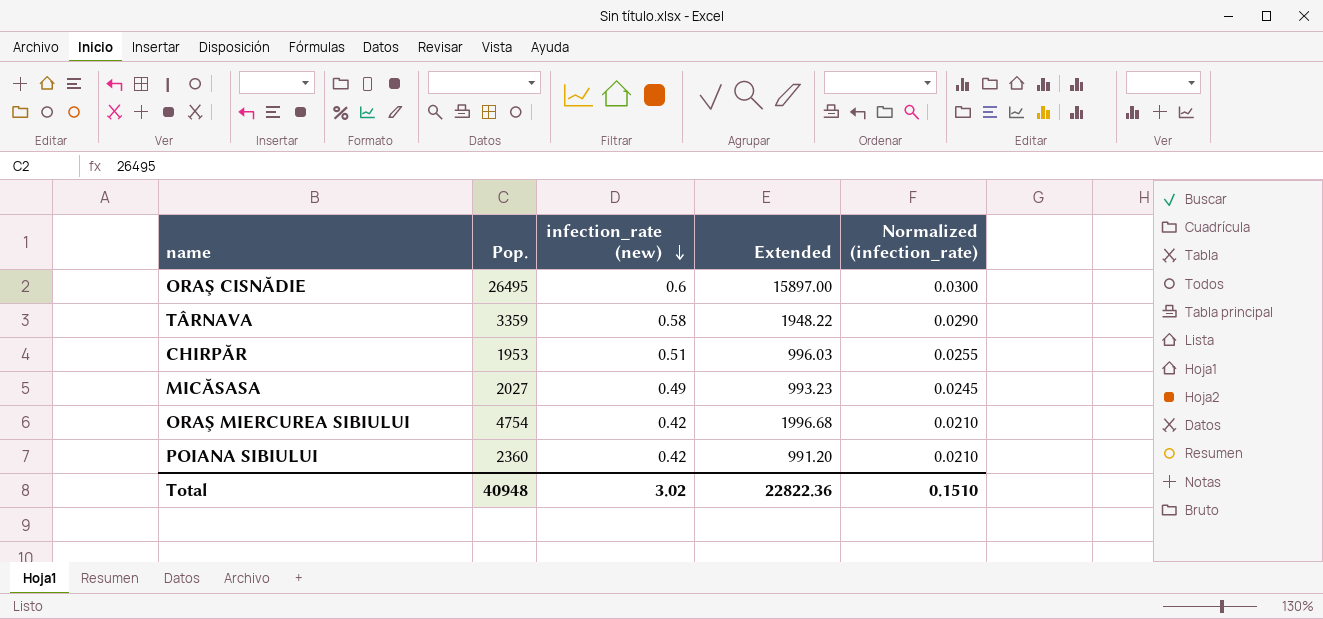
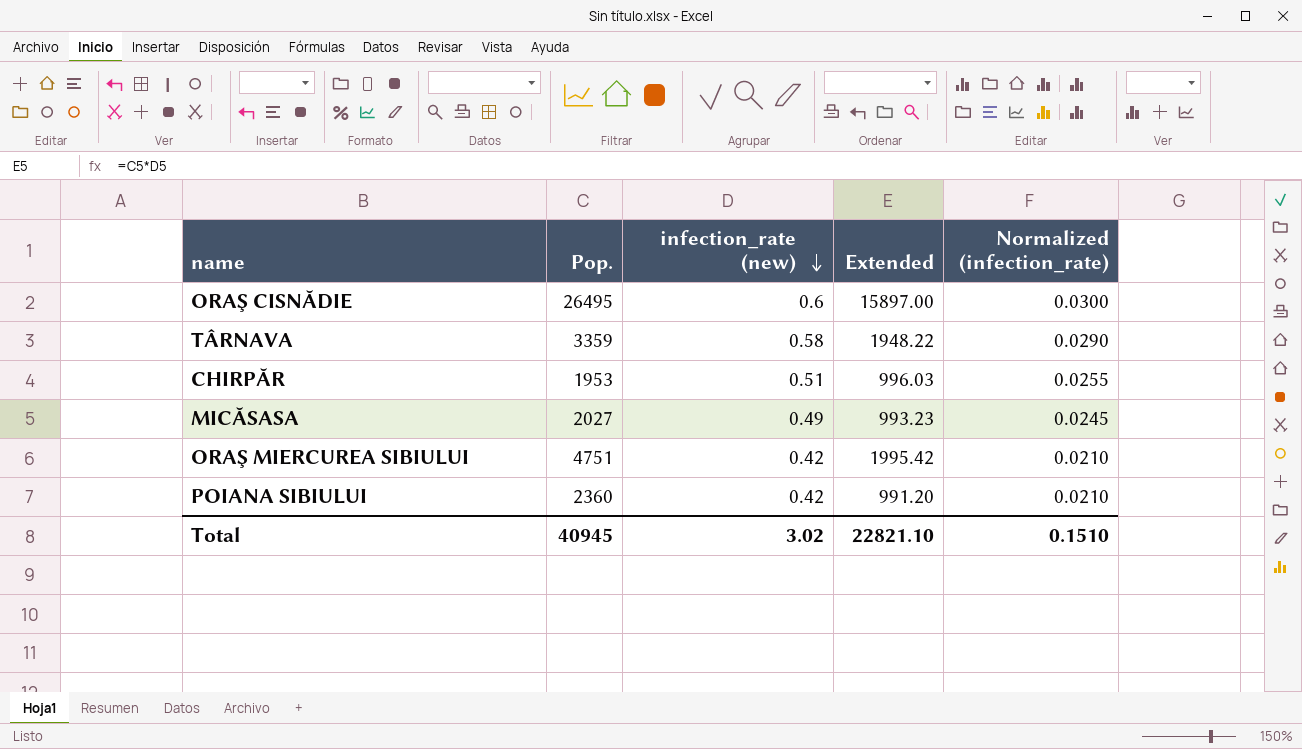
ORAŞ MIERCUREA SIBIULUI | Pop.: 4754 -> 4751
ORAŞ MIERCUREA SIBIULUI | Extended: 1996.68 -> 1995.42
Total | Pop.: 40948 -> 40945
Total | Extended: 22822.36 -> 22821.10

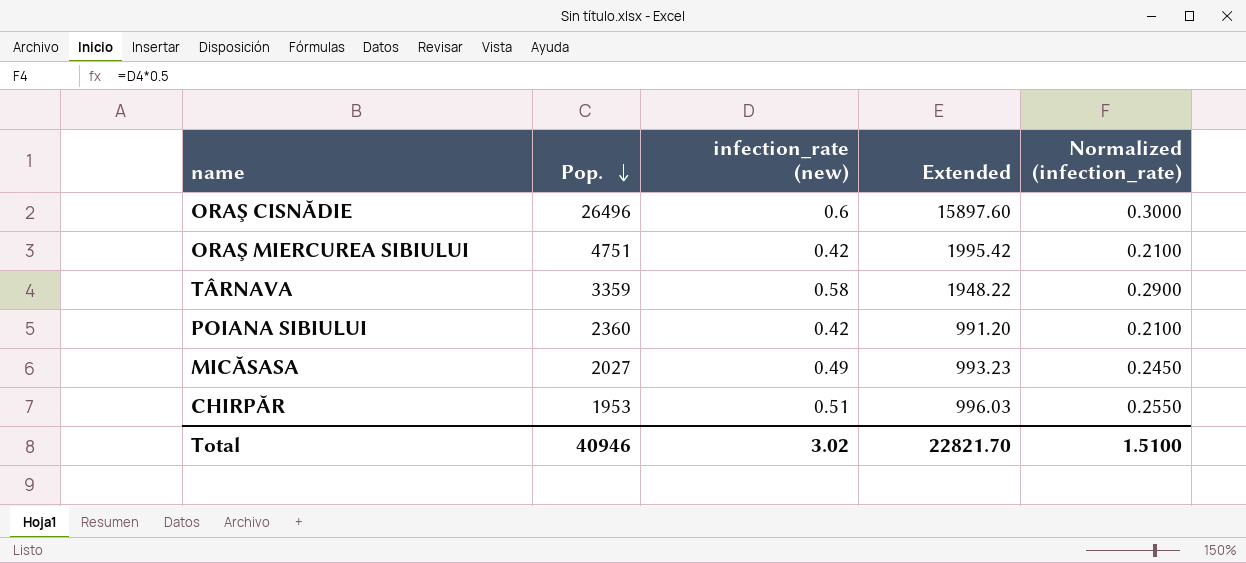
row order: infection_rate (new) descending -> Pop. descending
column Normalized (infection_rate) | formula: [infection_rate (new)] * 0.05 -> [infection_rate (new)] * 0.5
ORAŞ CISNĂDIE | Pop.: 26495 -> 26496
ORAŞ CISNĂDIE | Extended: 15897.00 -> 15897.60
Total | Pop.: 40945 -> 40946
Total | Extended: 22821.10 -> 22821.70
Total | Normalized (infection_rate): 0.1510 -> 1.5100

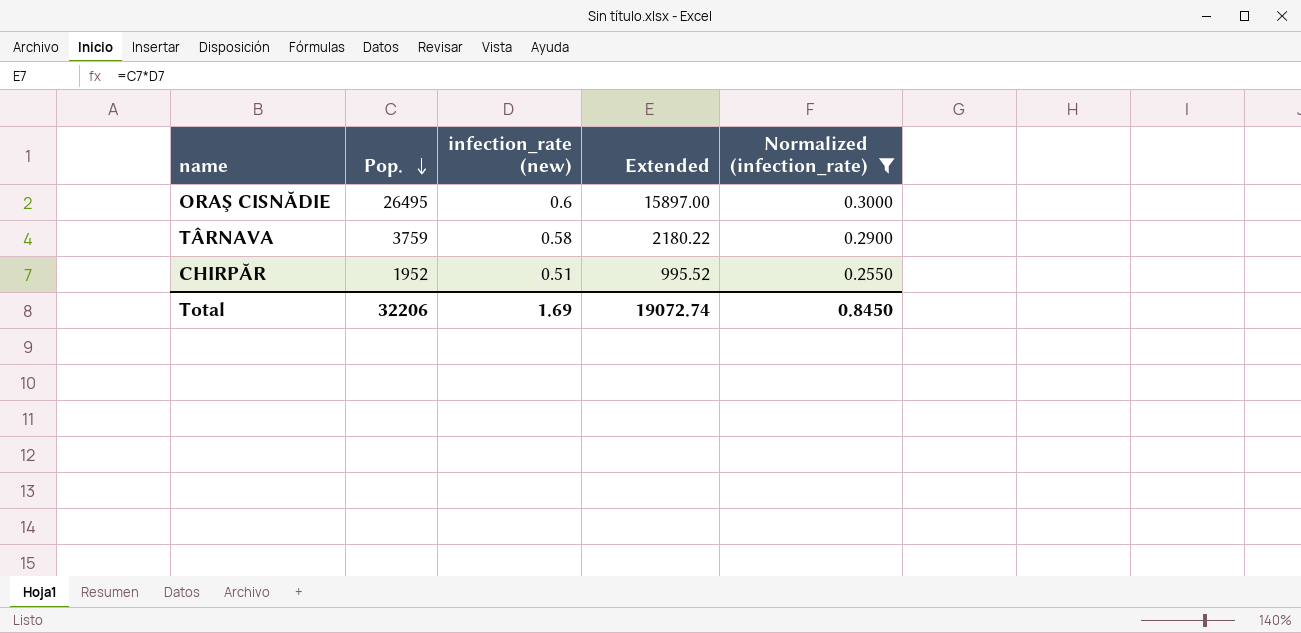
filter: none -> Normalized (infection_rate) >= 0.2550
ORAŞ CISNĂDIE | Pop.: 26496 -> 26495
ORAŞ CISNĂDIE | Extended: 15897.60 -> 15897.00
TÂRNAVA | Pop.: 3359 -> 3759
TÂRNAVA | Extended: 1948.22 -> 2180.22
CHIRPĂR | Pop.: 1953 -> 1952
CHIRPĂR | Extended: 996.03 -> 995.52
Total | Pop.: 40946 -> 32206
Total | infection_rate (new): 3.02 -> 1.69
Total | Extended: 22821.70 -> 19072.74
Total | Normalized (infection_rate): 1.5100 -> 0.8450

